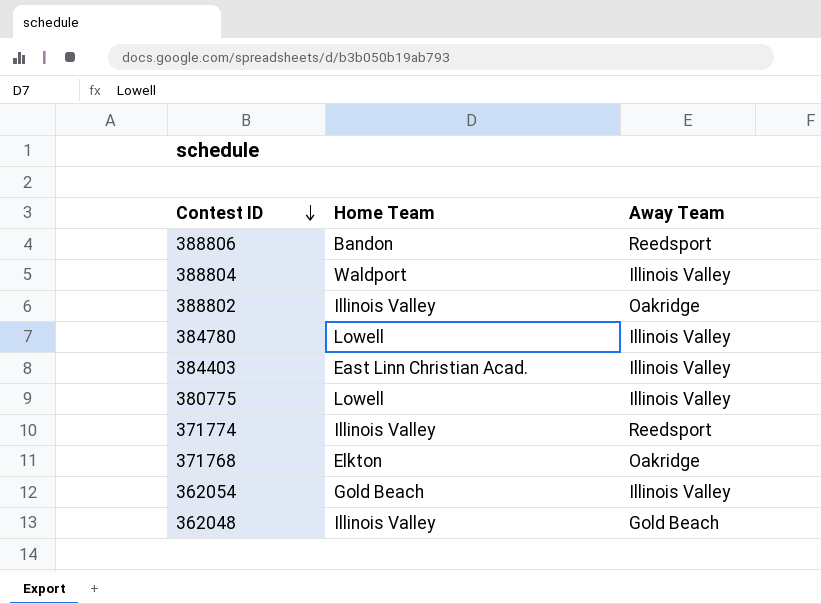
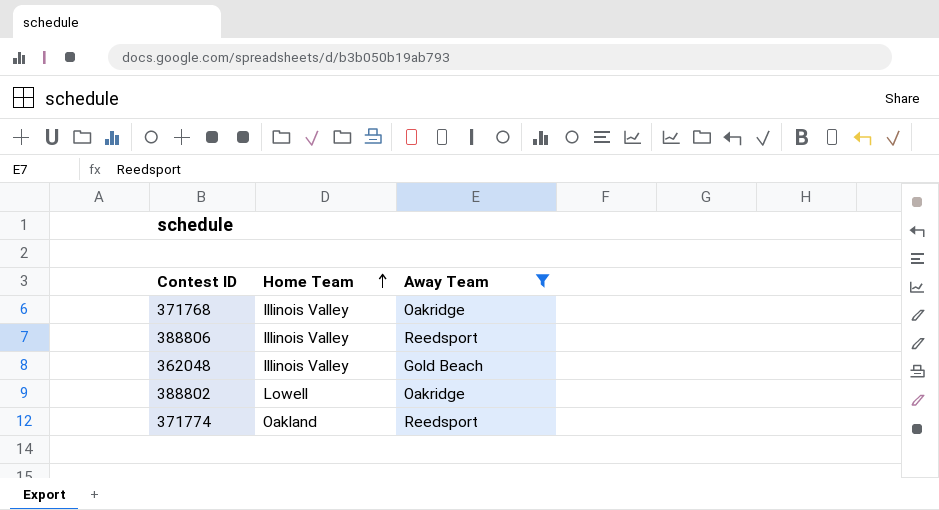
filter: none -> Away Team != Illinois Valley
row order: Contest ID descending -> Home Team ascending
371768 | Home Team: Elkton -> Illinois Valley
388806 | Home Team: Bandon -> Illinois Valley
388802 | Home Team: Illinois Valley -> Lowell
371774 | Home Team: Illinois Valley -> Oakland

